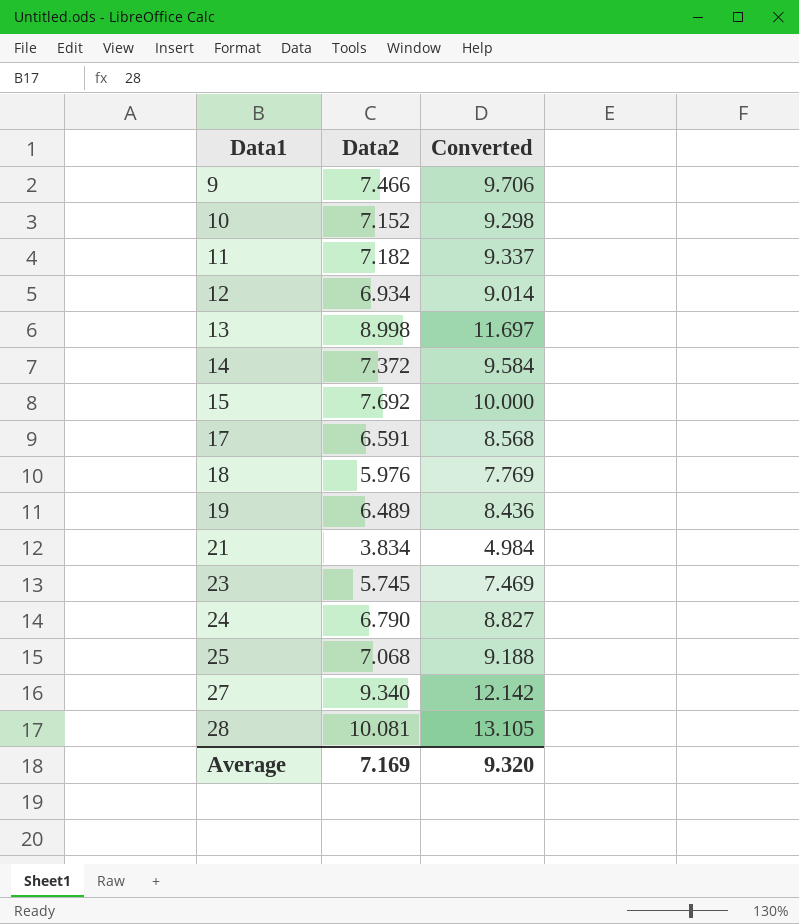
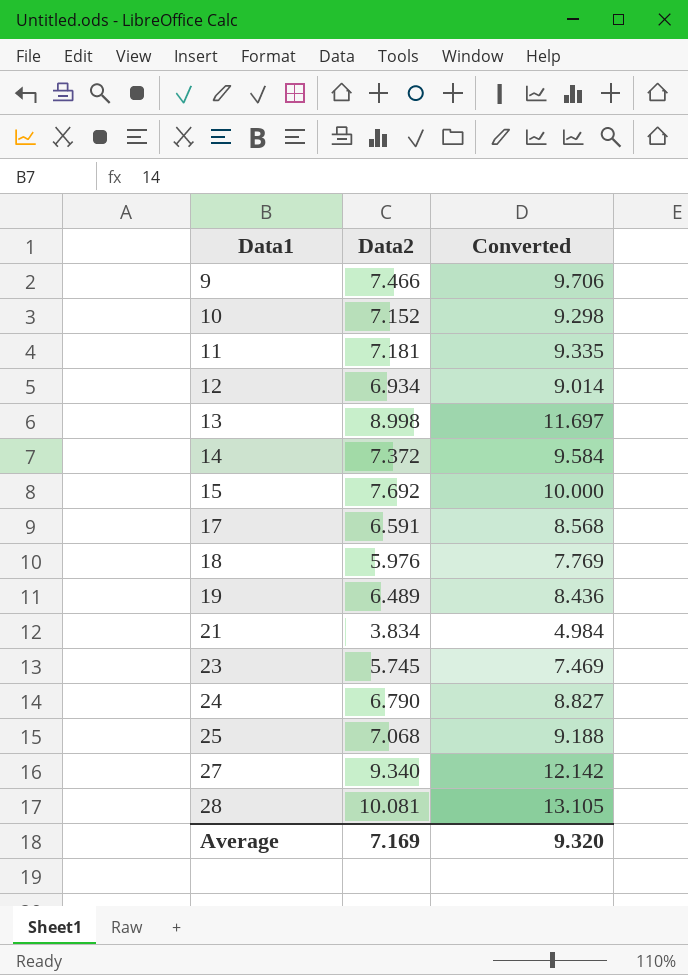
11 | Data2: 7.182 -> 7.181
11 | Converted: 9.337 -> 9.335

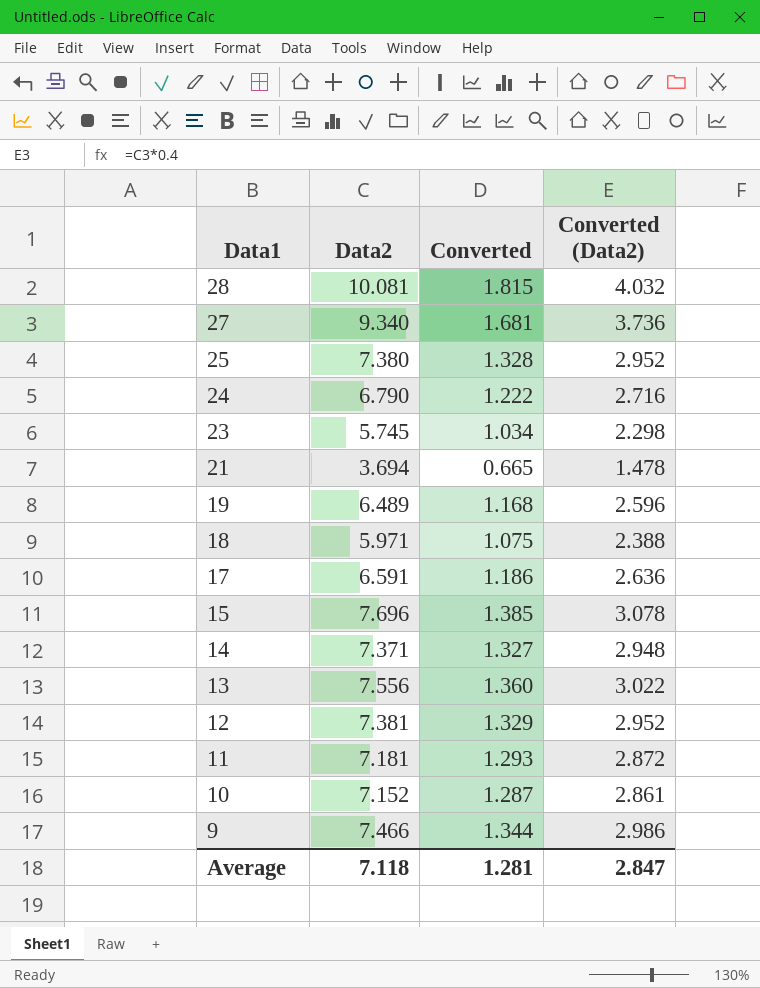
row order: Data1 ascending -> Data1 descending
column Converted | formula: [Data2] * 1.3 -> [Data2] * 0.18
column Converted (Data2) | formula: none -> [Data2] * 0.4
25 | Data2: 7.068 -> 7.380
21 | Data2: 3.834 -> 3.694
18 | Data2: 5.976 -> 5.971
15 | Data2: 7.692 -> 7.696
14 | Data2: 7.372 -> 7.371
13 | Data2: 8.998 -> 7.556
12 | Data2: 6.934 -> 7.381
Average | Data2: 7.169 -> 7.118
Average | Converted: 9.320 -> 1.281

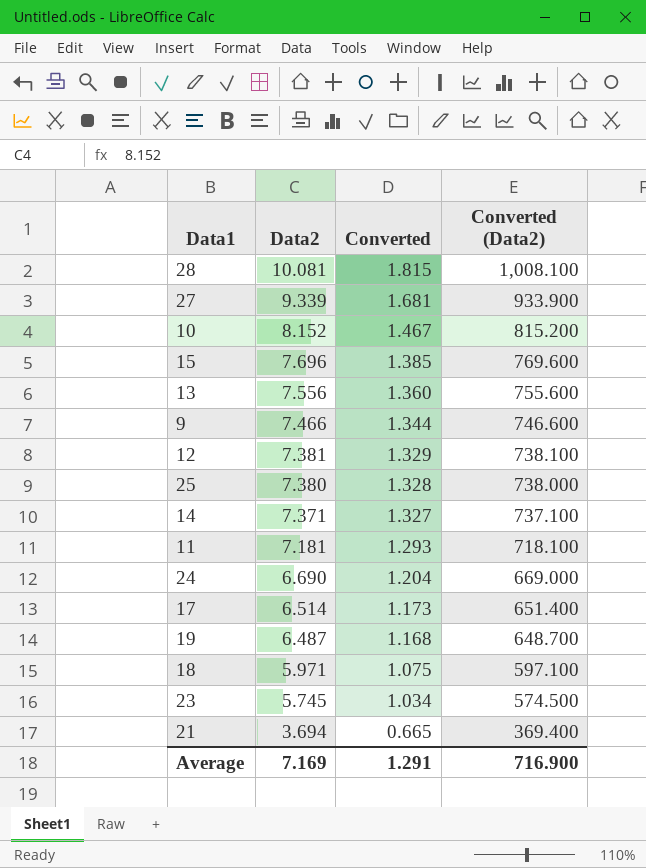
row order: Data1 descending -> Data2 descending
column Converted (Data2) | formula: [Data2] * 0.4 -> [Data2] * 100
27 | Data2: 9.340 -> 9.339
10 | Data2: 7.152 -> 8.152
10 | Converted: 1.287 -> 1.467
24 | Data2: 6.790 -> 6.690
24 | Converted: 1.222 -> 1.204
17 | Data2: 6.591 -> 6.514
17 | Converted: 1.186 -> 1.173
19 | Data2: 6.489 -> 6.487
Average | Data2: 7.118 -> 7.169
Average | Converted: 1.281 -> 1.291
Average | Converted (Data2): 2.847 -> 716.900

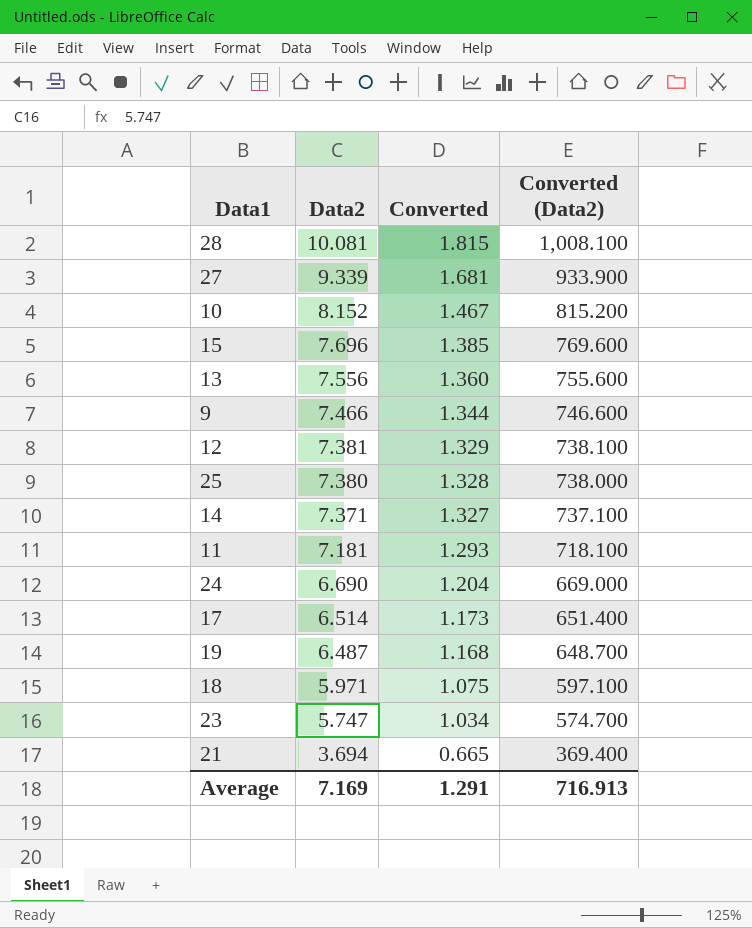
23 | Data2: 5.745 -> 5.747
23 | Converted (Data2): 574.500 -> 574.700
Average | Converted (Data2): 716.900 -> 716.913

